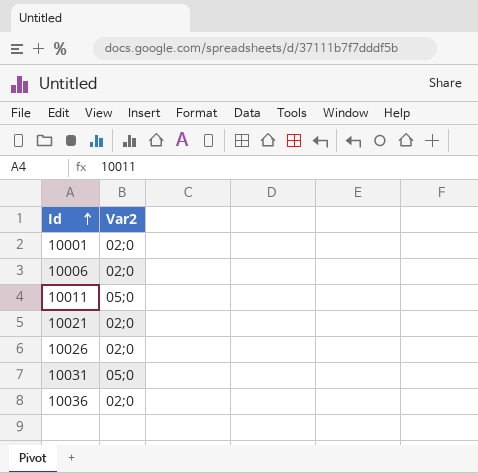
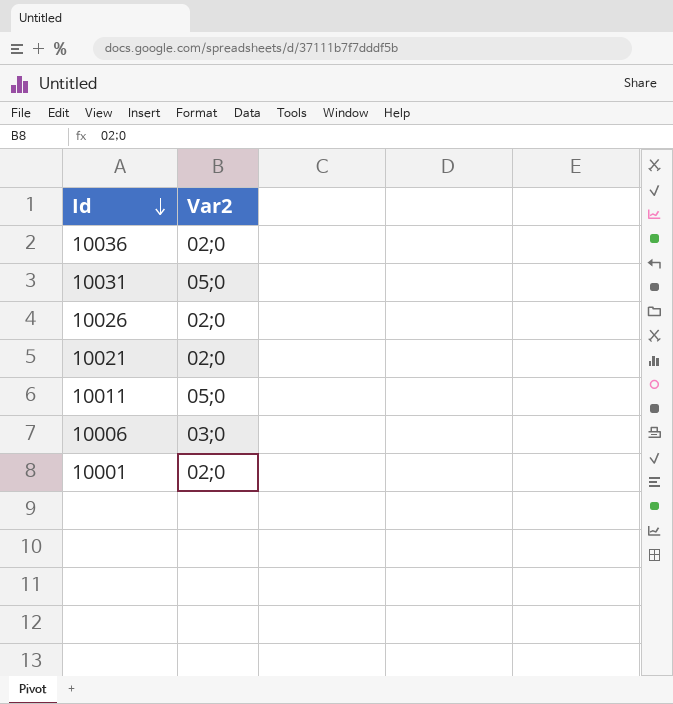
row order: Id ascending -> Id descending
10006 | Var2: 02;0 -> 03;0

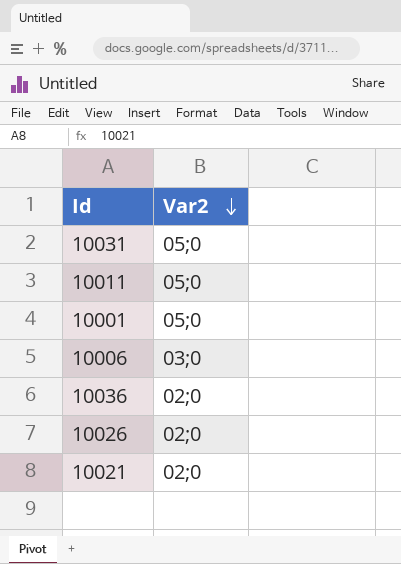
row order: Id descending -> Var2 descending
10001 | Var2: 02;0 -> 05;0

